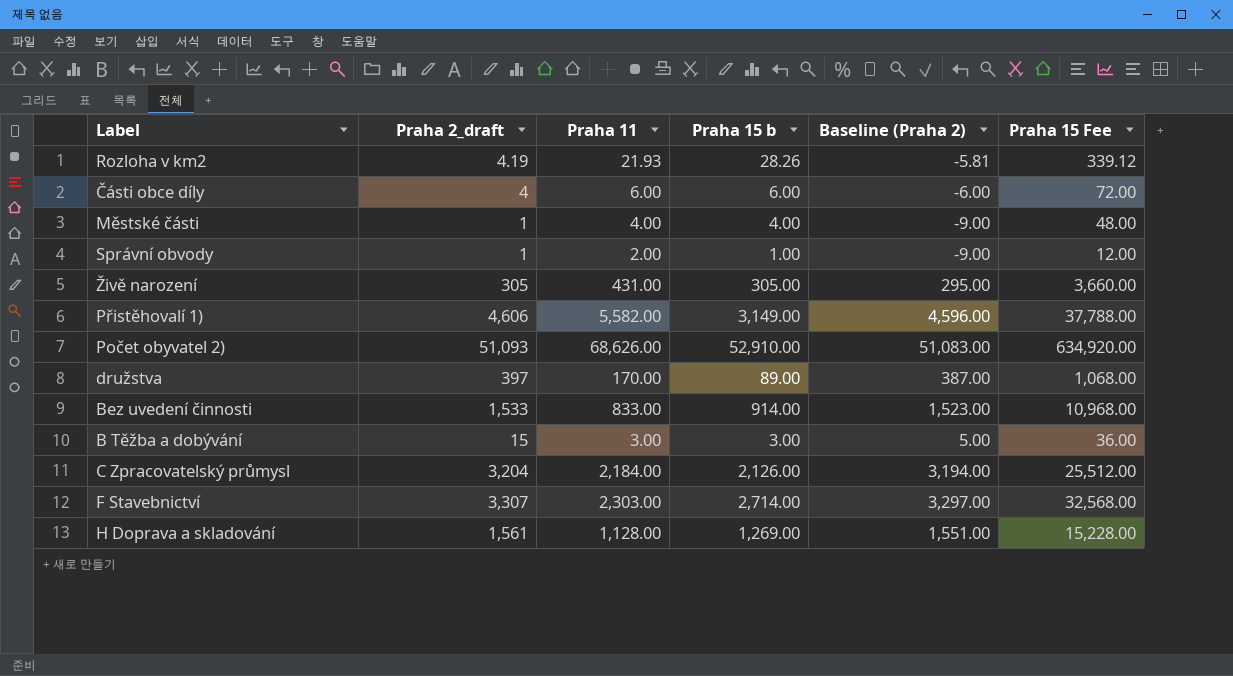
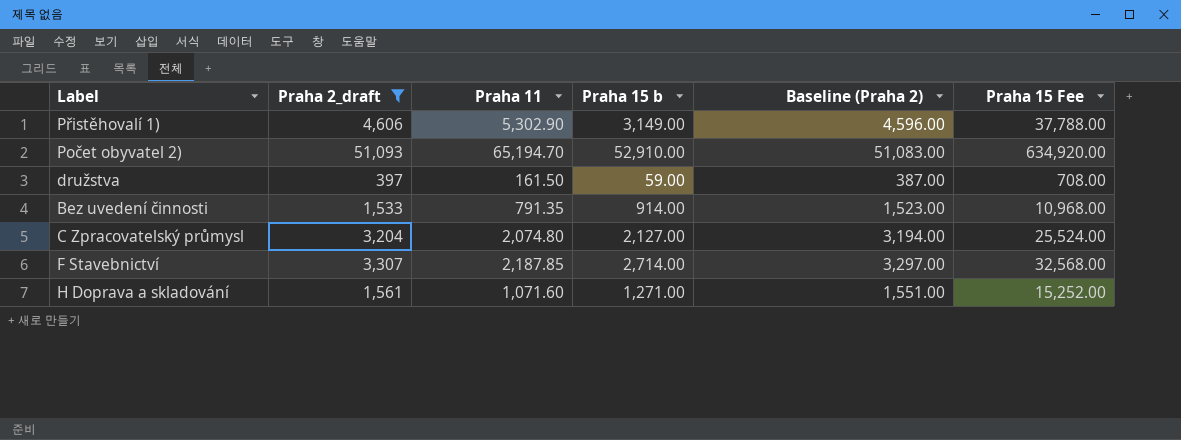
filter: none -> Praha 2_draft >= 397
Přistěhovalí 1) | Praha 11: 5,582.00 -> 5,302.90
Počet obyvatel 2) | Praha 11: 68,626.00 -> 65,194.70
družstva | Praha 11: 170.00 -> 161.50
družstva | Praha 15 b: 89.00 -> 59.00
družstva | Praha 15 Fee: 1,068.00 -> 708.00
Bez uvedení činnosti | Praha 11: 833.00 -> 791.35
C Zpracovatelský průmysl | Praha 11: 2,184.00 -> 2,074.80
C Zpracovatelský průmysl | Praha 15 b: 2,126.00 -> 2,127.00
C Zpracovatelský průmysl | Praha 15 Fee: 25,512.00 -> 25,524.00
F Stavebnictví | Praha 11: 2,303.00 -> 2,187.85
H Doprava a skladování | Praha 11: 1,128.00 -> 1,071.60
H Doprava a skladování | Praha 15 b: 1,269.00 -> 1,271.00
H Doprava a skladování | Praha 15 Fee: 15,228.00 -> 15,252.00

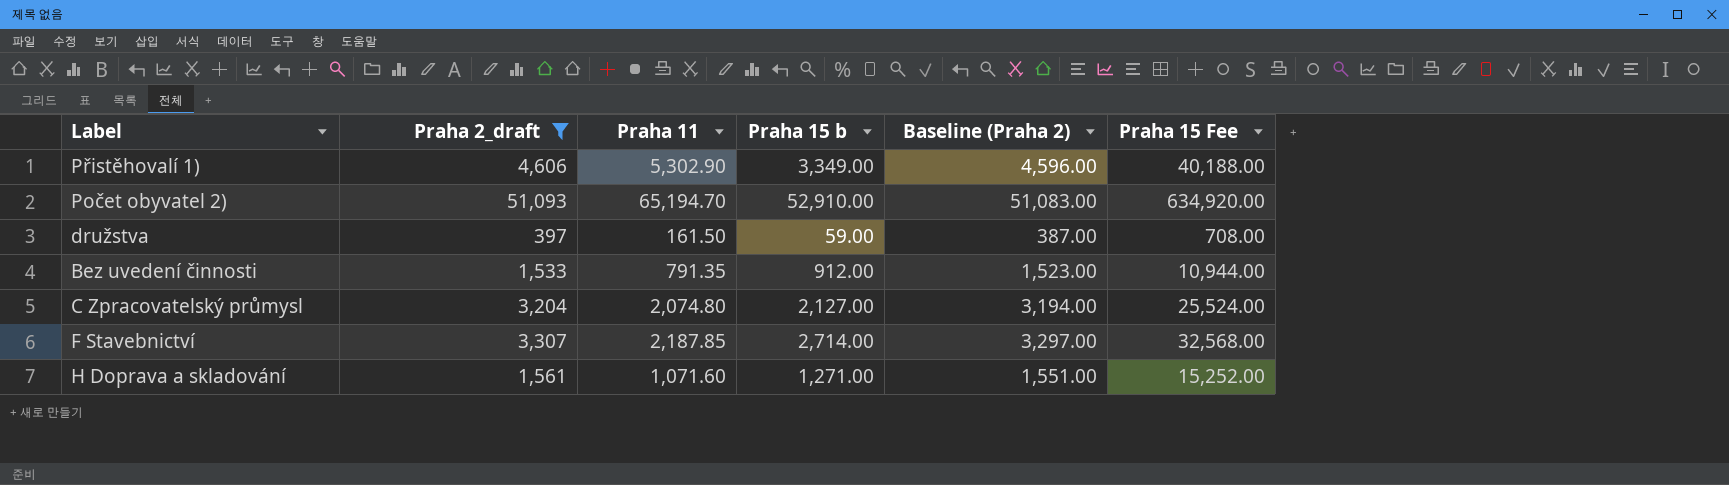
Přistěhovalí 1) | Praha 15 b: 3,149.00 -> 3,349.00
Přistěhovalí 1) | Praha 15 Fee: 37,788.00 -> 40,188.00
Bez uvedení činnosti | Praha 15 b: 914.00 -> 912.00
Bez uvedení činnosti | Praha 15 Fee: 10,968.00 -> 10,944.00

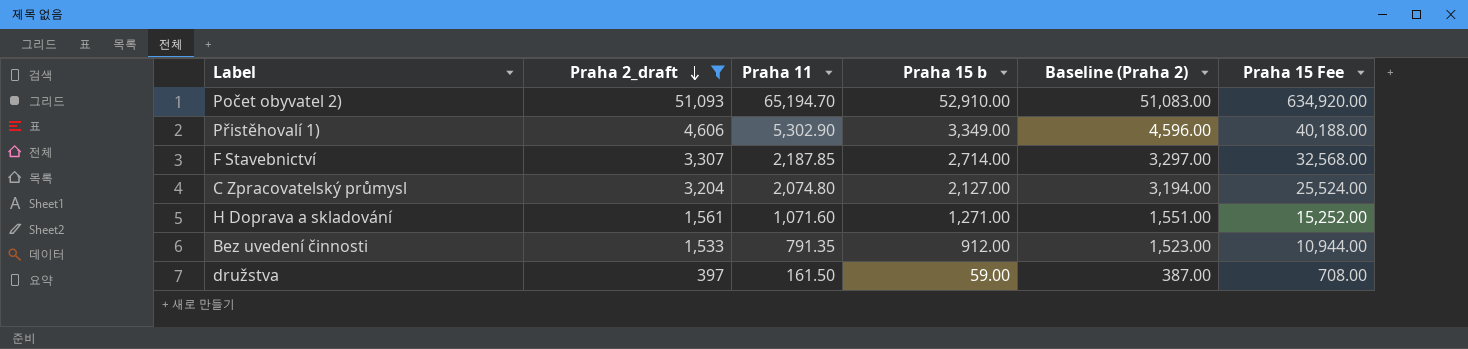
row order: none -> Praha 2_draft descending

